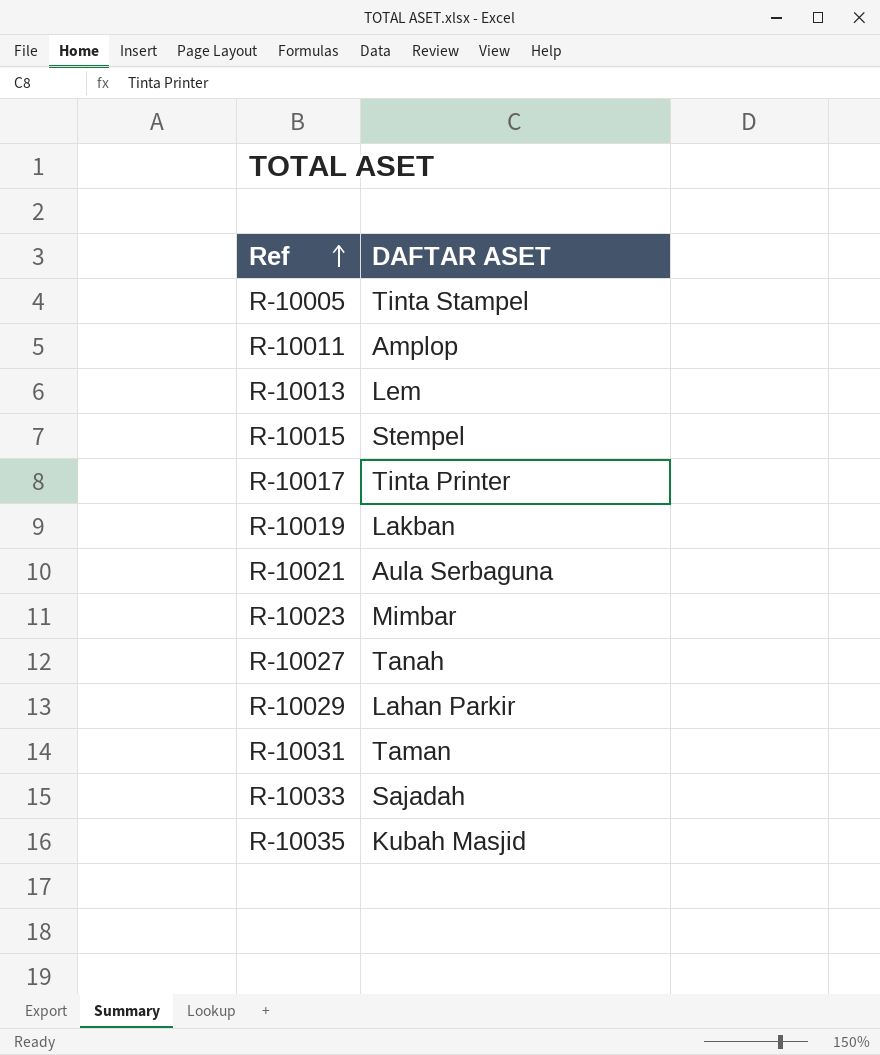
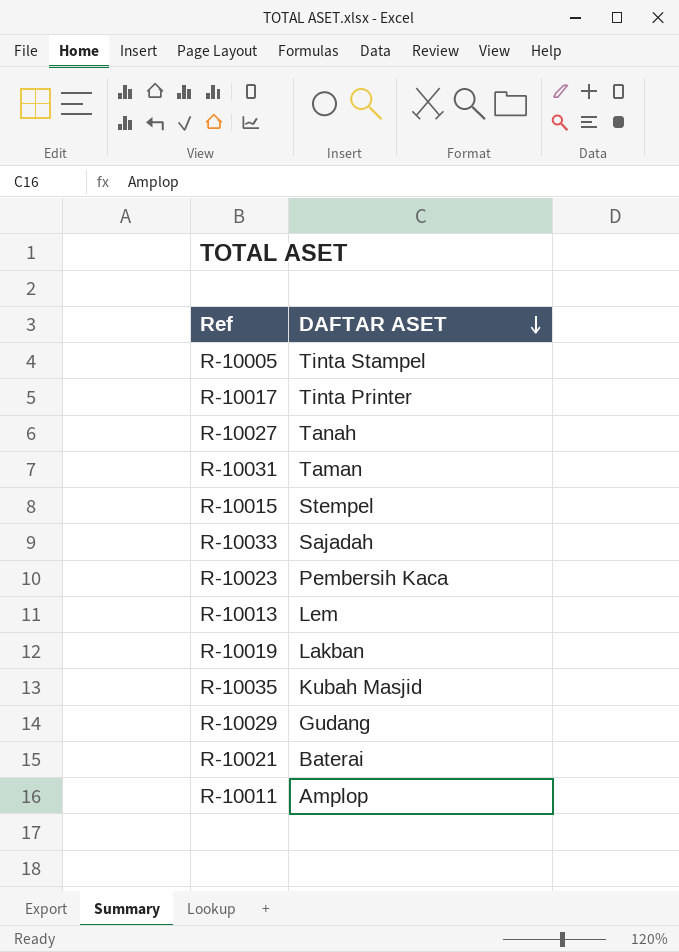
row order: Ref ascending -> DAFTAR ASET descending
R-10023 | DAFTAR ASET: Mimbar -> Pembersih Kaca
R-10029 | DAFTAR ASET: Lahan Parkir -> Gudang
R-10021 | DAFTAR ASET: Aula Serbaguna -> Baterai

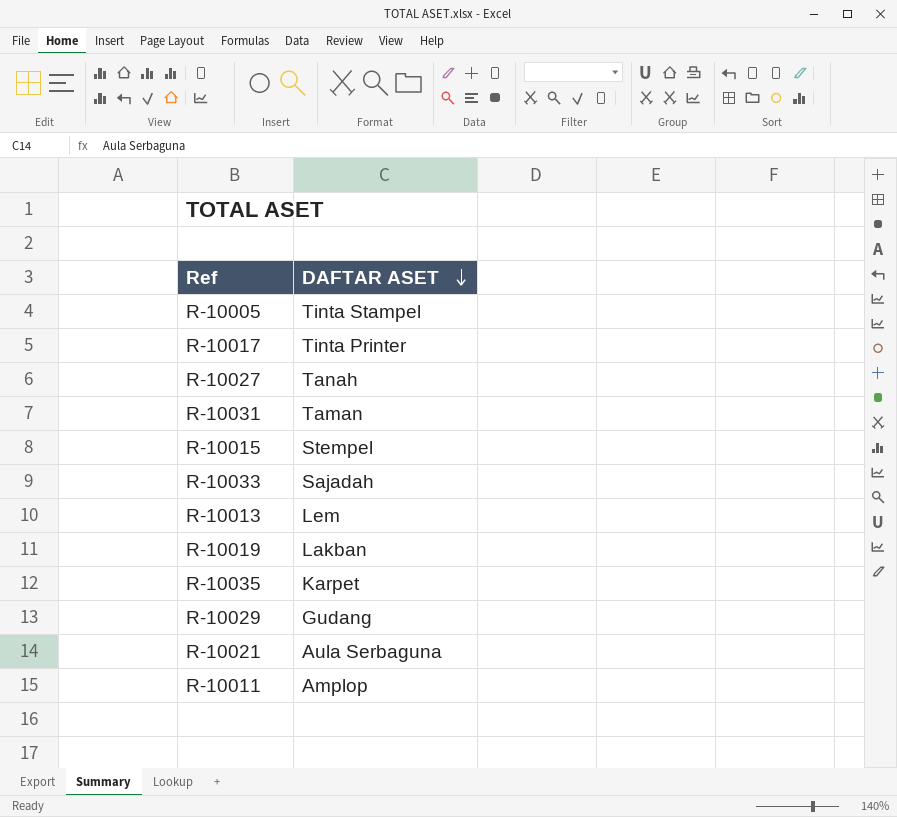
row R-10023: Pembersih Kaca -> none
R-10035 | DAFTAR ASET: Kubah Masjid -> Karpet
R-10021 | DAFTAR ASET: Baterai -> Aula Serbaguna

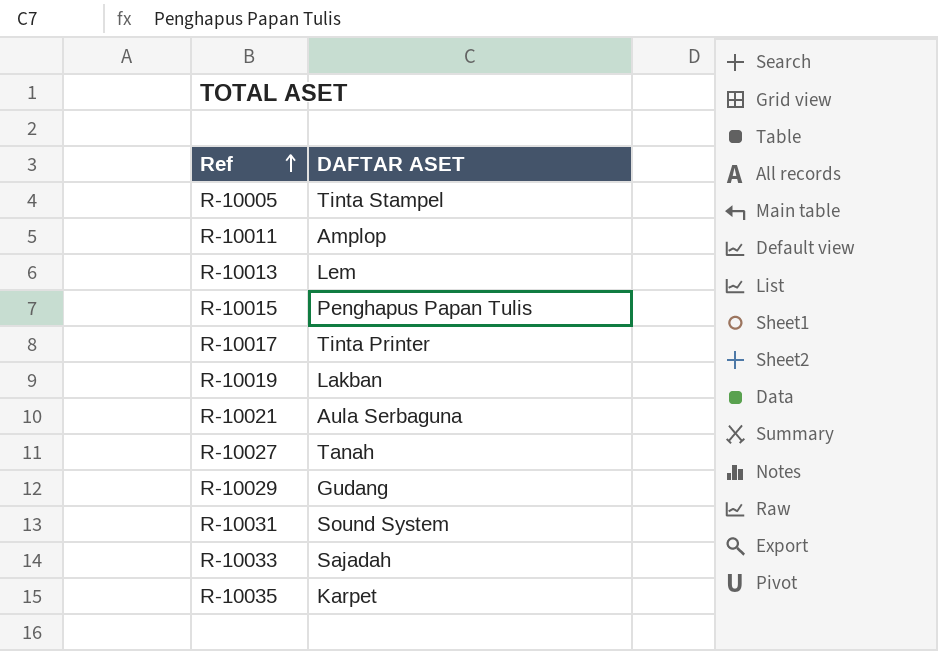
row order: DAFTAR ASET descending -> Ref ascending
R-10015 | DAFTAR ASET: Stempel -> Penghapus Papan Tulis
R-10031 | DAFTAR ASET: Taman -> Sound System

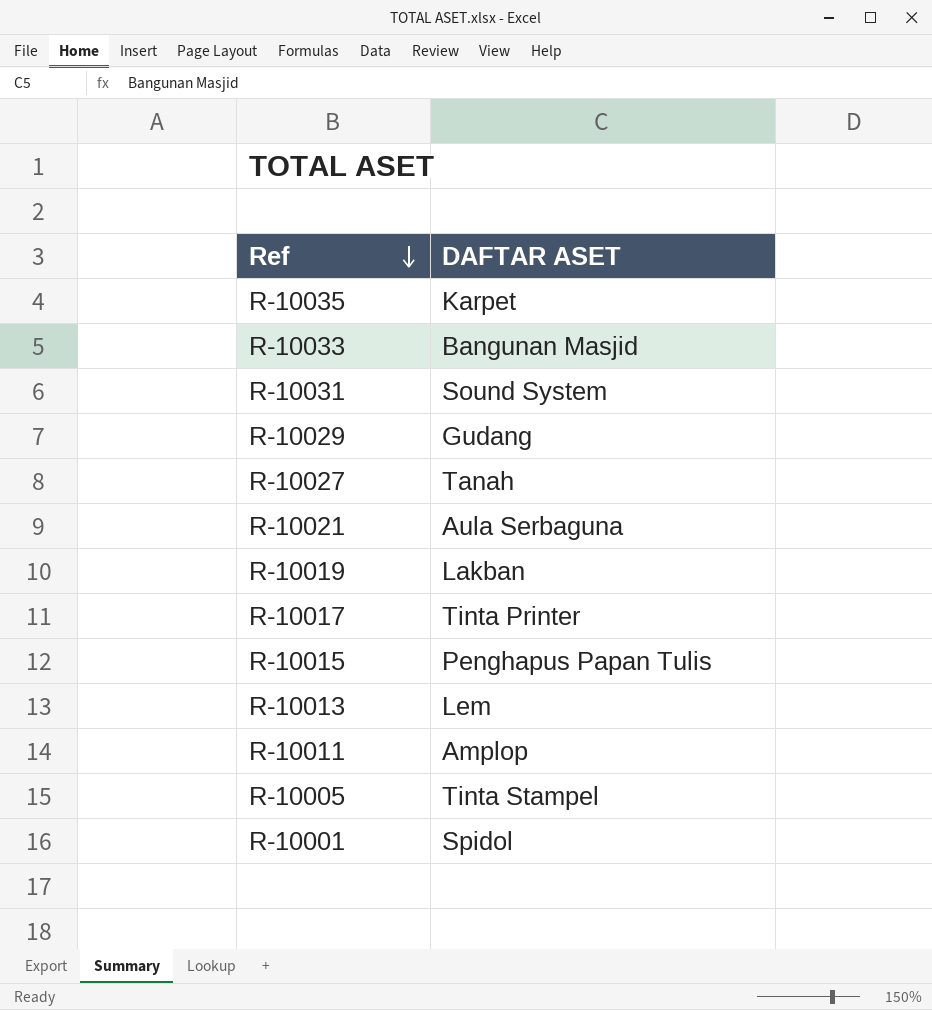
row order: Ref ascending -> Ref descending
R-10033 | DAFTAR ASET: Sajadah -> Bangunan Masjid
row R-10001: none -> Spidol

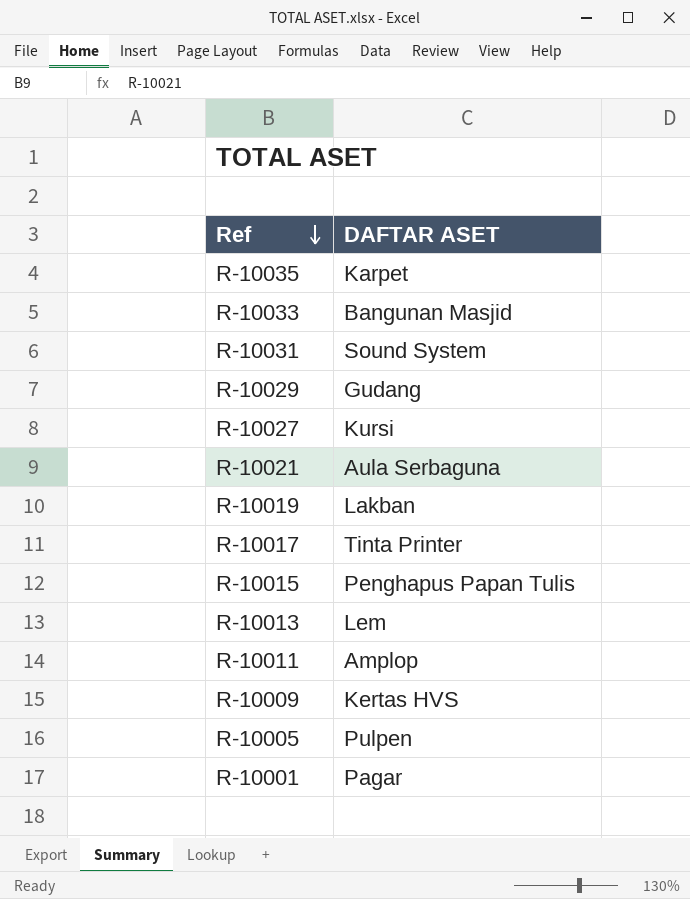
R-10027 | DAFTAR ASET: Tanah -> Kursi
row R-10009: none -> Kertas HVS
R-10005 | DAFTAR ASET: Tinta Stampel -> Pulpen
R-10001 | DAFTAR ASET: Spidol -> Pagar

